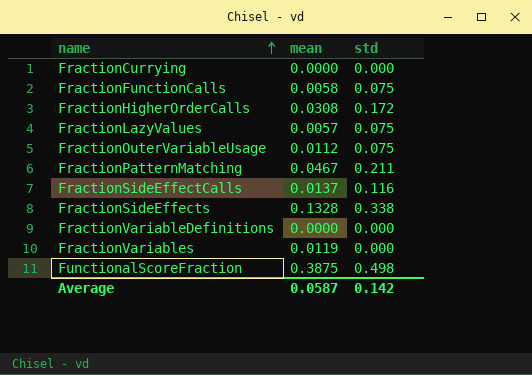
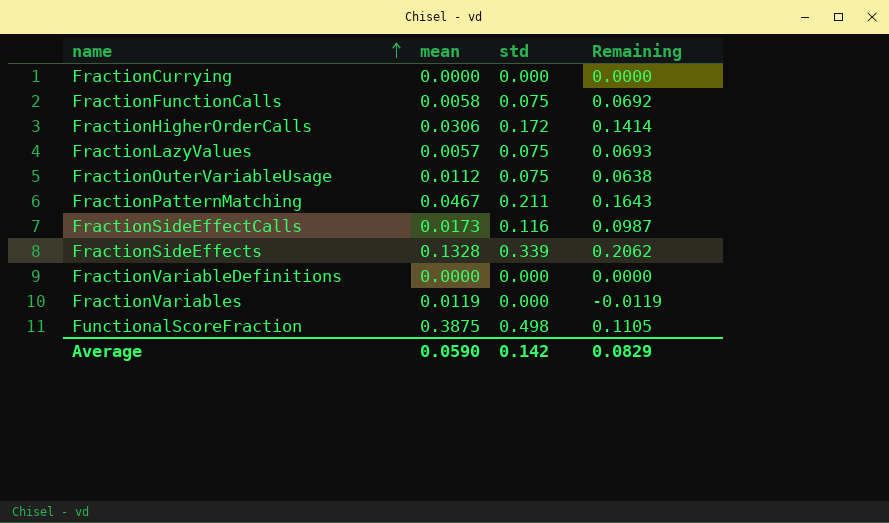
column Remaining | formula: none -> [std] - [mean]
FractionHigherOrderCalls | mean: 0.0308 -> 0.0306
FractionSideEffectCalls | mean: 0.0137 -> 0.0173
FractionSideEffects | std: 0.338 -> 0.339
Average | mean: 0.0587 -> 0.0590

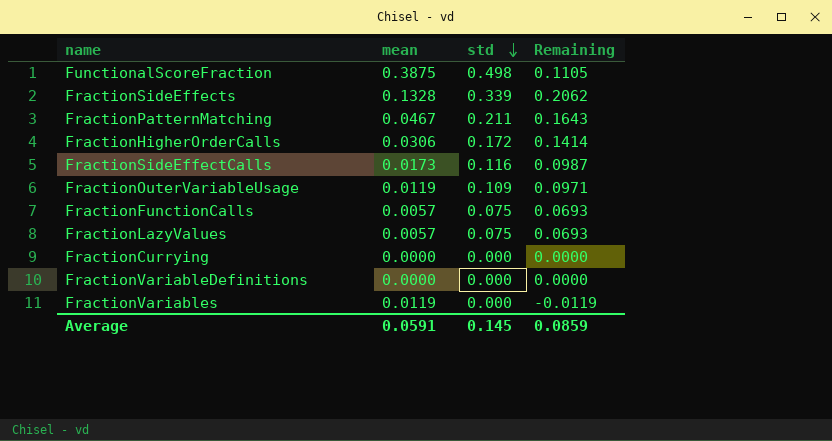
row order: name ascending -> std descending
FractionOuterVariableUsage | mean: 0.0112 -> 0.0119
FractionOuterVariableUsage | std: 0.075 -> 0.109
FractionOuterVariableUsage | Remaining: 0.0638 -> 0.0971
FractionFunctionCalls | mean: 0.0058 -> 0.0057
FractionFunctionCalls | Remaining: 0.0692 -> 0.0693
Average | mean: 0.0590 -> 0.0591
Average | std: 0.142 -> 0.145
Average | Remaining: 0.0829 -> 0.0859

